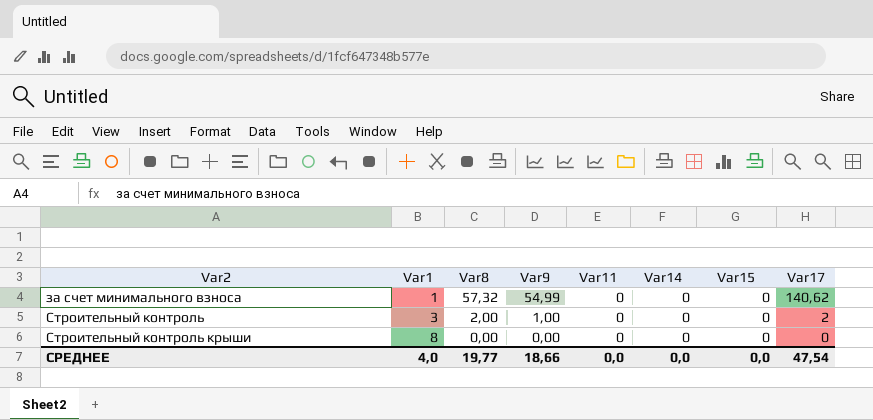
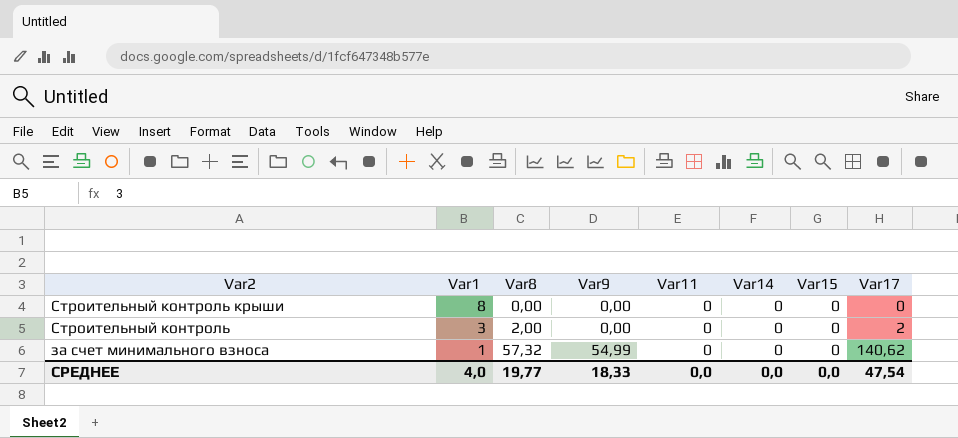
row order: Var2 ascending -> Var2 descending
Строительный контроль | Var9: 1,00 -> 0,00
СРЕДНЕЕ | Var9: 18,66 -> 18,33

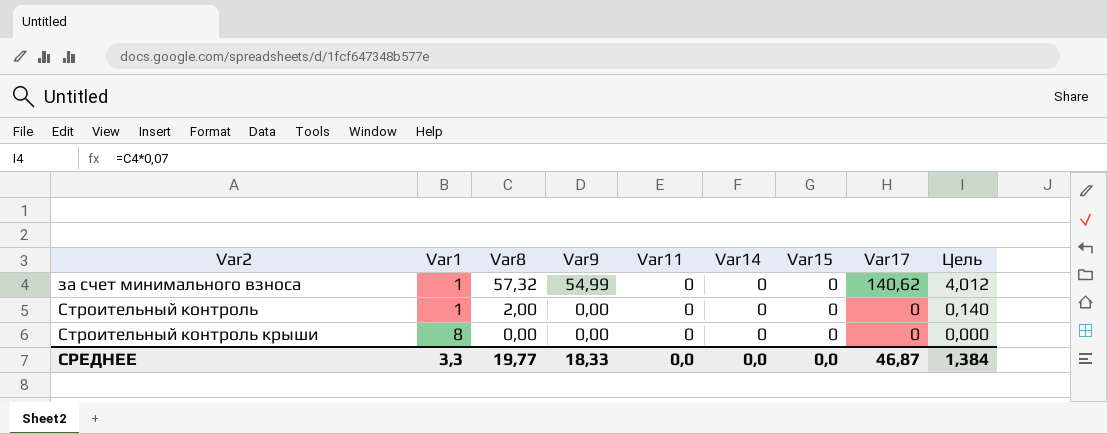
row order: Var2 descending -> Var2 ascending
column Цель | formula: none -> [Var8] * 0,07
Строительный контроль | Var1: 3 -> 1
Строительный контроль | Var17: 2 -> 0
СРЕДНЕЕ | Var1: 4,0 -> 3,3
СРЕДНЕЕ | Var17: 47,54 -> 46,87

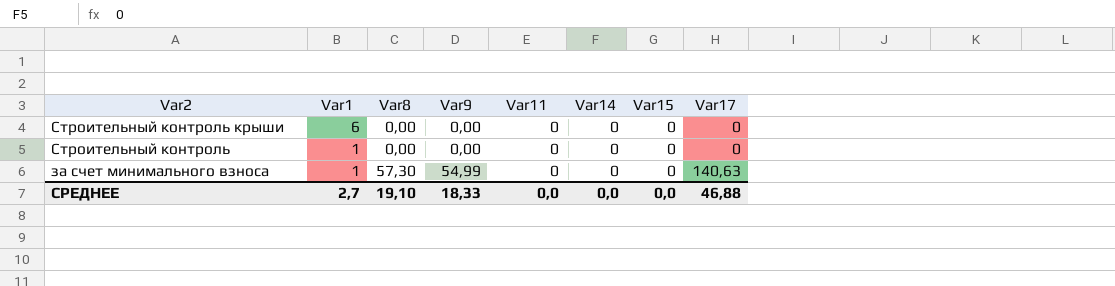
row order: Var2 ascending -> Var2 descending
column Цель | formula: [Var8] * 0,07 -> none
Строительный контроль крыши | Var1: 8 -> 6
Строительный контроль | Var8: 2,00 -> 0,00
за счет минимального взноса | Var8: 57,32 -> 57,30
за счет минимального взноса | Var17: 140,62 -> 140,63
СРЕДНЕЕ | Var1: 3,3 -> 2,7
СРЕДНЕЕ | Var8: 19,77 -> 19,10
СРЕДНЕЕ | Var17: 46,87 -> 46,88

